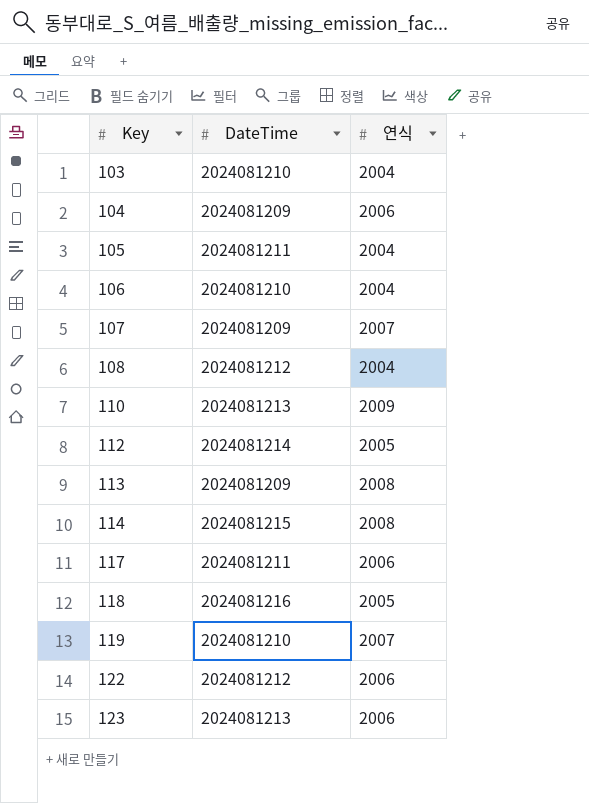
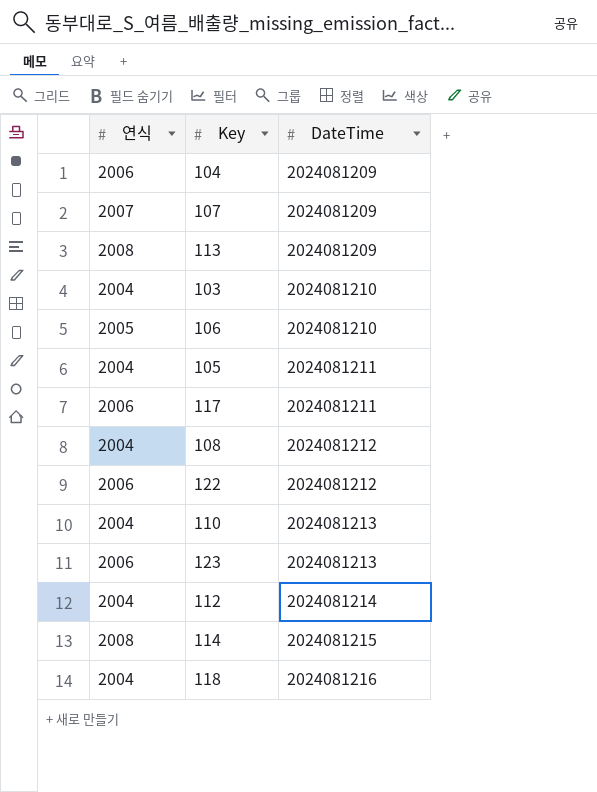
row order: Key ascending -> DateTime ascending
column 연식 | position: 3 -> 1
row 119: 2024081210 | 2007 -> none
106 | 연식: 2004 -> 2005
110 | 연식: 2009 -> 2004
112 | 연식: 2005 -> 2004
118 | 연식: 2005 -> 2004

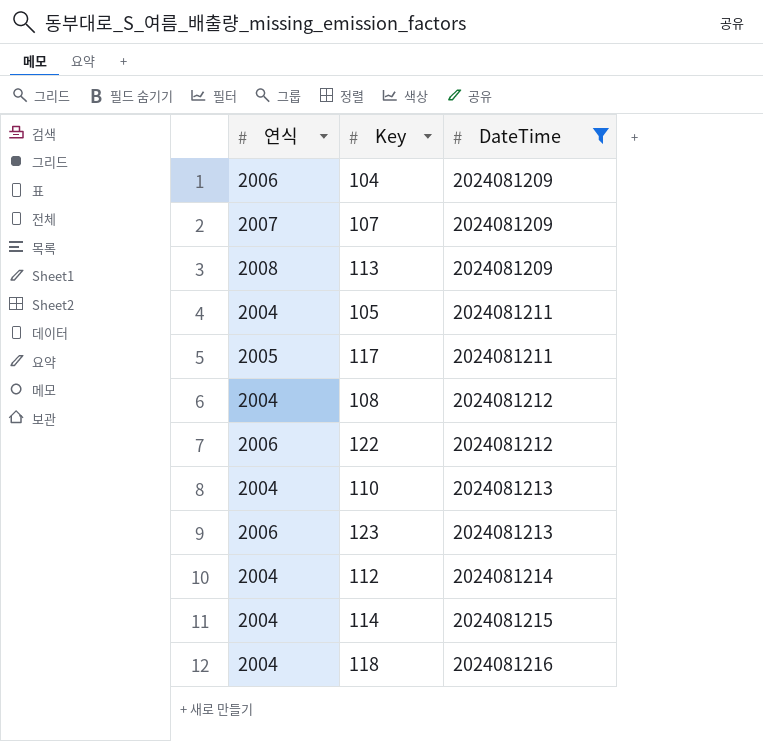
filter: none -> DateTime != 2024081210
117 | 연식: 2006 -> 2005
114 | 연식: 2008 -> 2004

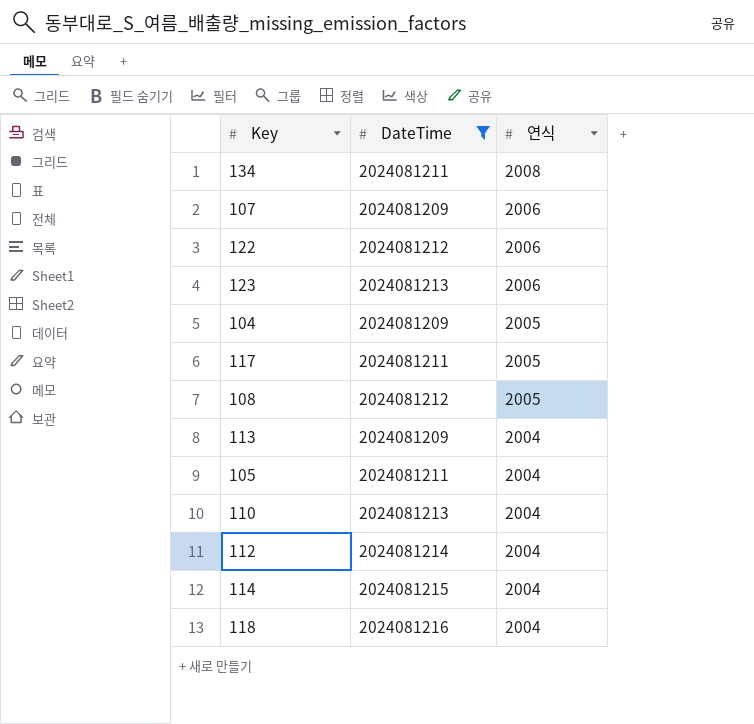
row order: DateTime ascending -> 연식 descending
column 연식 | position: 1 -> 3
row 134: none -> 2024081211 | 2008
107 | 연식: 2007 -> 2006
104 | 연식: 2006 -> 2005
108 | 연식: 2004 -> 2005
113 | 연식: 2008 -> 2004

